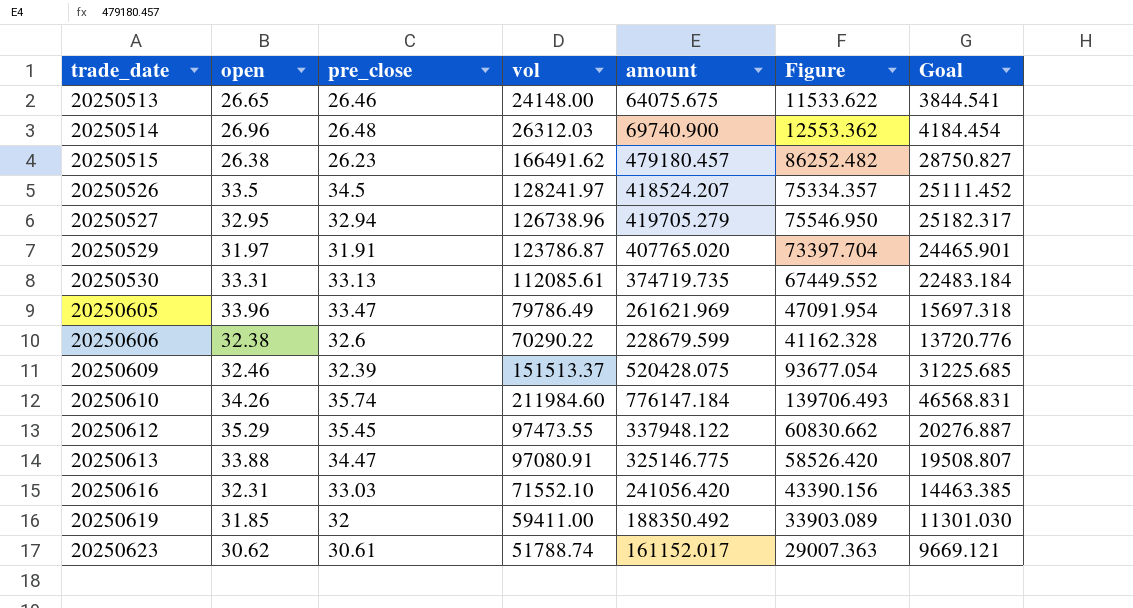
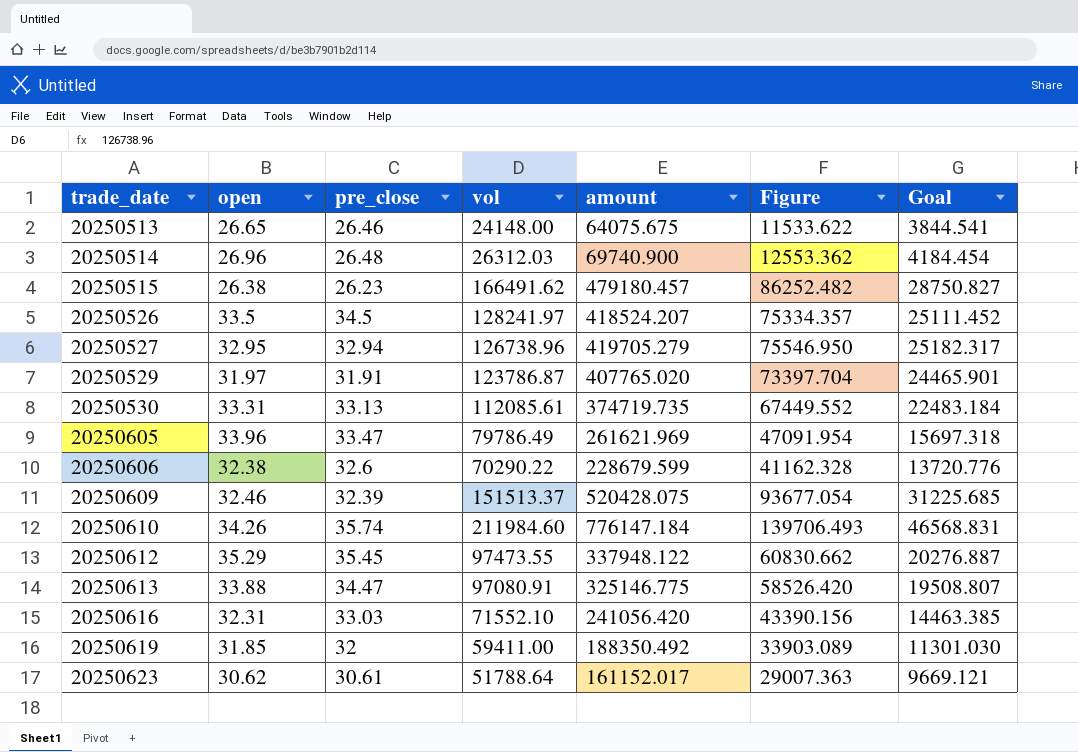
20250623 | vol: 51788.74 -> 51788.64

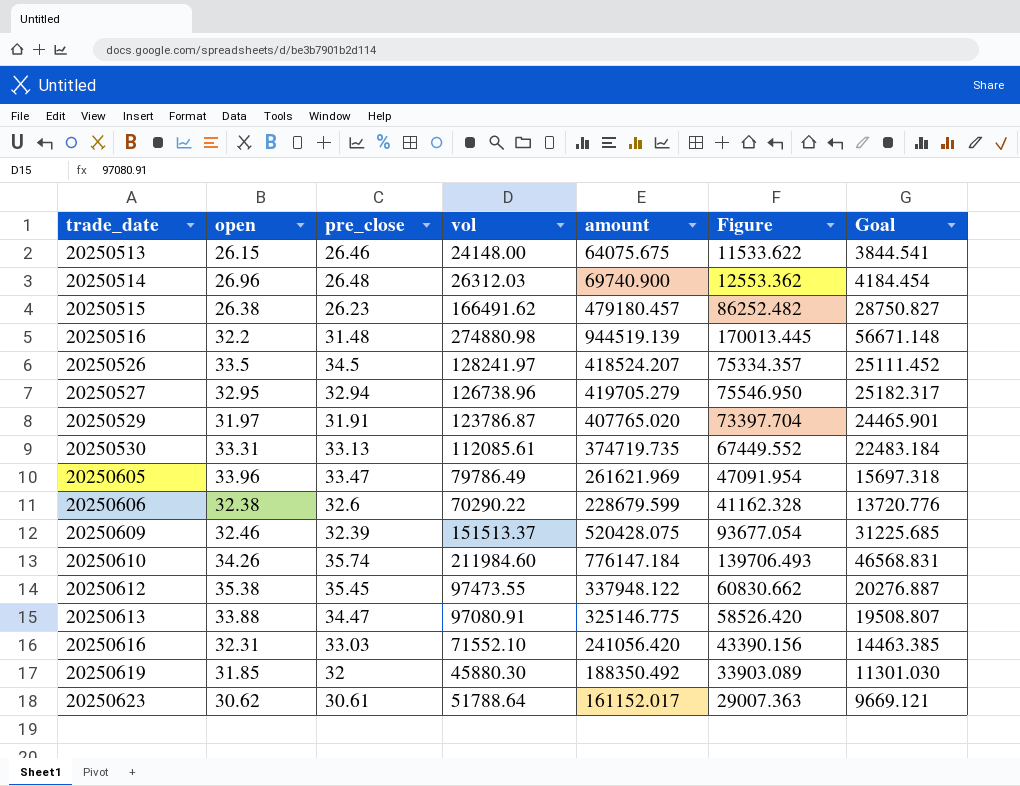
20250513 | open: 26.65 -> 26.15
row 20250516: none -> 32.2 | 31.48 | 274880.98 | 944519.139 | 170013.445 | 56671.148
20250612 | open: 35.29 -> 35.38
20250619 | vol: 59411.00 -> 45880.30

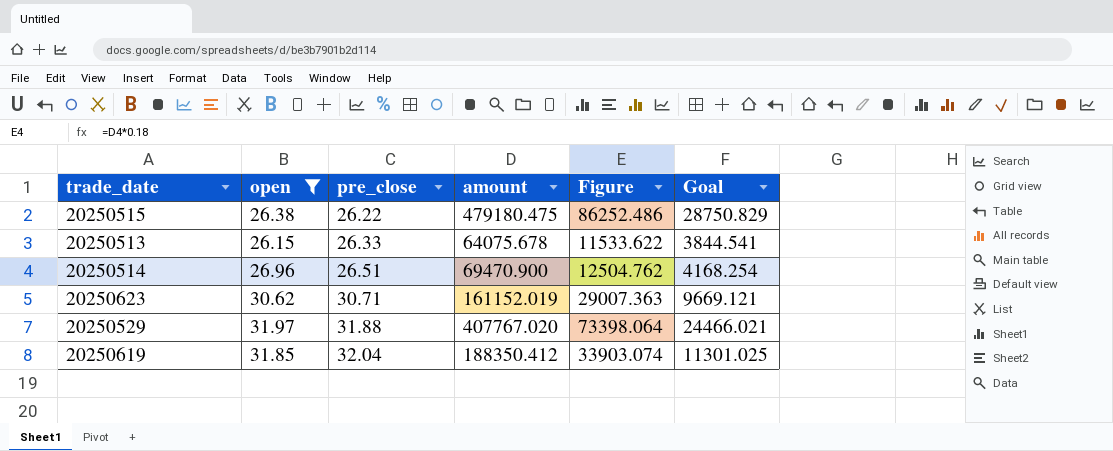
filter: none -> open <= 31.97
row order: trade_date ascending -> pre_close ascending
column vol | position: 4 -> none
20250515 | pre_close: 26.23 -> 26.22
20250515 | amount: 479180.457 -> 479180.475
20250515 | Figure: 86252.482 -> 86252.486
20250515 | Goal: 28750.827 -> 28750.829
20250513 | pre_close: 26.46 -> 26.33
20250513 | amount: 64075.675 -> 64075.678
20250514 | pre_close: 26.48 -> 26.51
20250514 | amount: 69740.900 -> 69470.900
20250514 | Figure: 12553.362 -> 12504.762
20250514 | Goal: 4184.454 -> 4168.254
20250623 | pre_close: 30.61 -> 30.71
20250623 | amount: 161152.017 -> 161152.019
20250529 | pre_close: 31.91 -> 31.88
20250529 | amount: 407765.020 -> 407767.020
20250529 | Figure: 73397.704 -> 73398.064
20250529 | Goal: 24465.901 -> 24466.021
20250619 | pre_close: 32 -> 32.04
20250619 | amount: 188350.492 -> 188350.412
20250619 | Figure: 33903.089 -> 33903.074
20250619 | Goal: 11301.030 -> 11301.025

